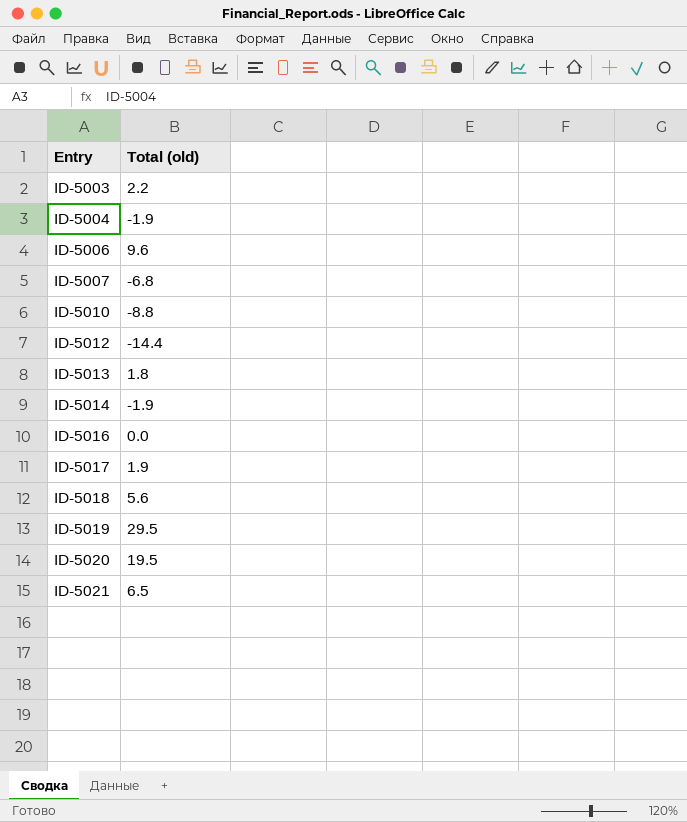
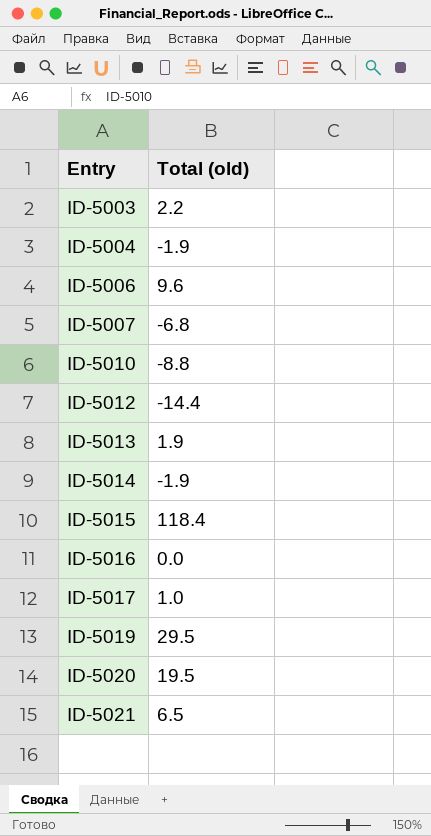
row ID-5018: 5.6 -> none
ID-5013 | Total (old): 1.8 -> 1.9
row ID-5015: none -> 118.4
ID-5017 | Total (old): 1.9 -> 1.0

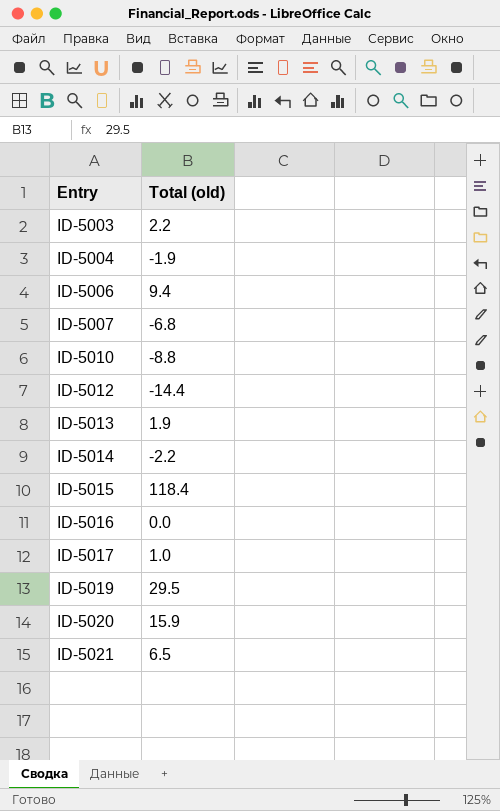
ID-5006 | Total (old): 9.6 -> 9.4
ID-5014 | Total (old): -1.9 -> -2.2
ID-5020 | Total (old): 19.5 -> 15.9

